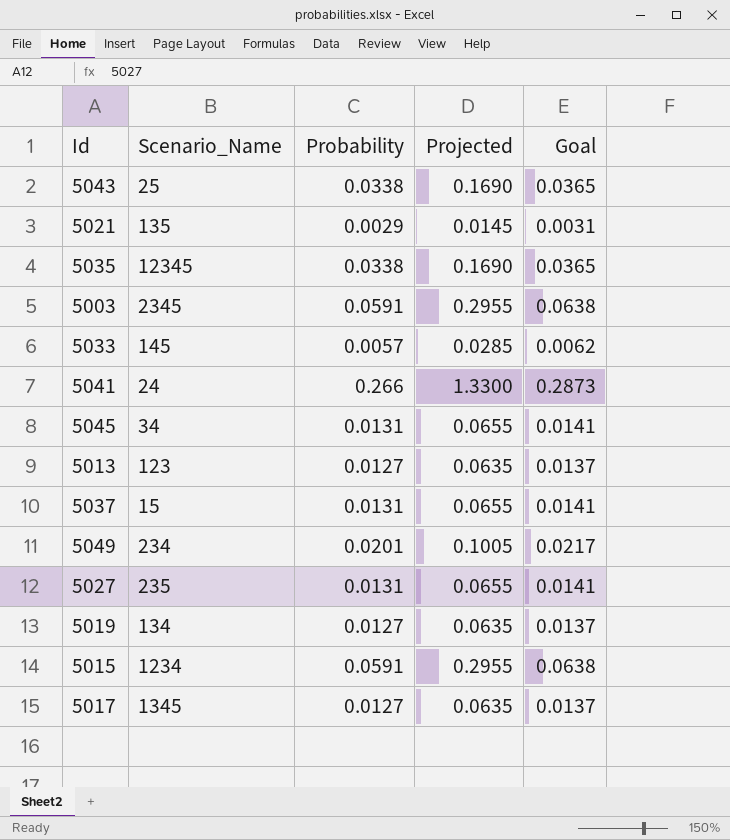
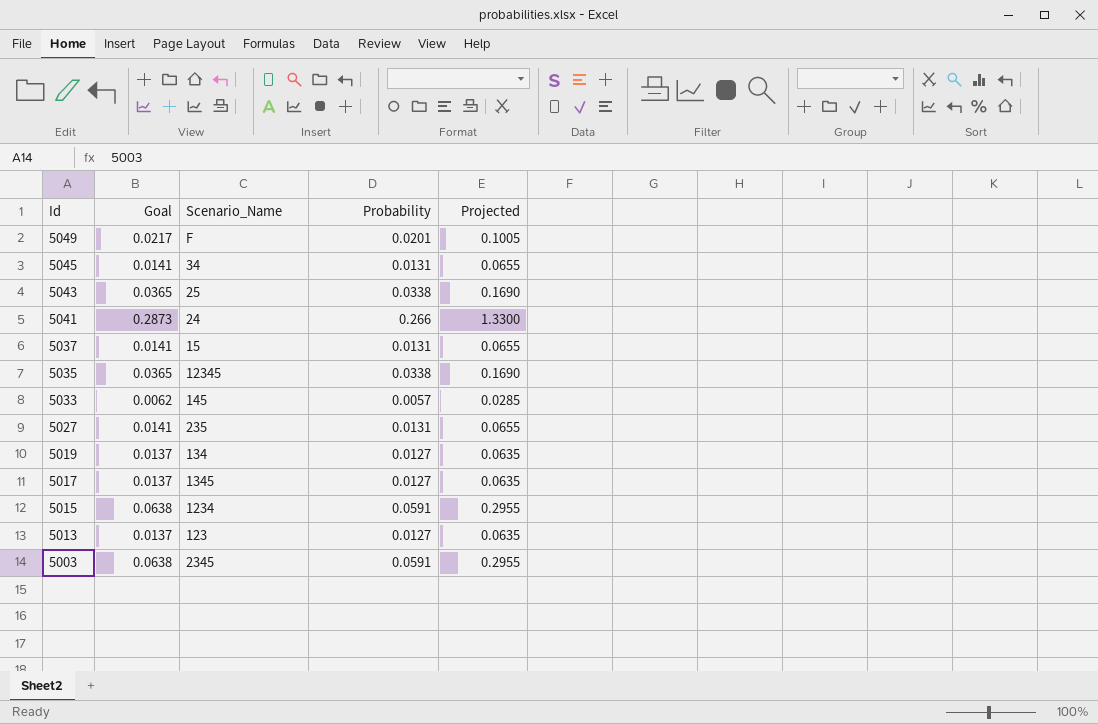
row order: none -> Id descending
column Goal | position: 5 -> 2
row 5021: 135 | 0.0029 | 0.0145 | 0.0031 -> none
5049 | Scenario_Name: 234 -> F

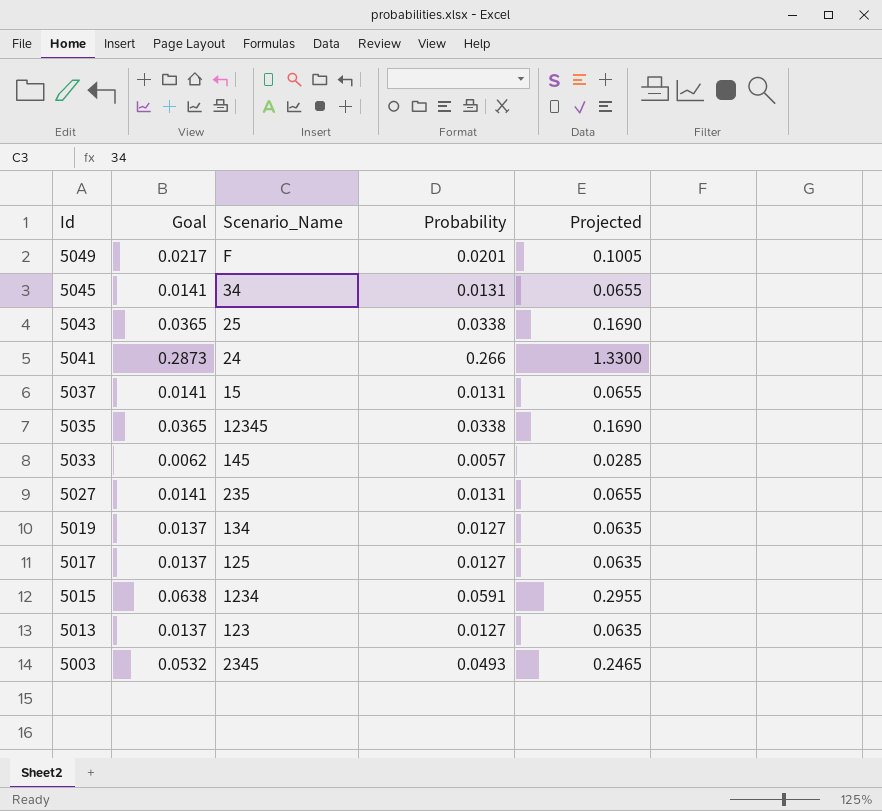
5017 | Scenario_Name: 1345 -> 125
5003 | Goal: 0.0638 -> 0.0532
5003 | Probability: 0.0591 -> 0.0493
5003 | Projected: 0.2955 -> 0.2465

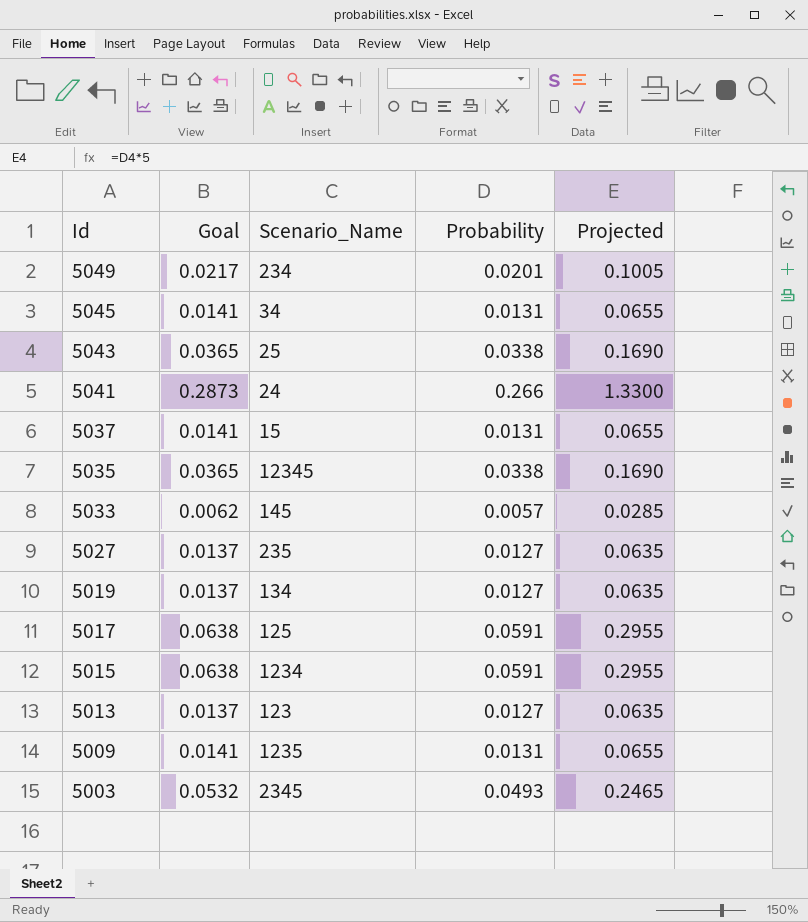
5049 | Scenario_Name: F -> 234
5027 | Goal: 0.0141 -> 0.0137
5027 | Probability: 0.0131 -> 0.0127
5027 | Projected: 0.0655 -> 0.0635
5017 | Goal: 0.0137 -> 0.0638
5017 | Probability: 0.0127 -> 0.0591
5017 | Projected: 0.0635 -> 0.2955
row 5009: none -> 0.0141 | 1235 | 0.0131 | 0.0655

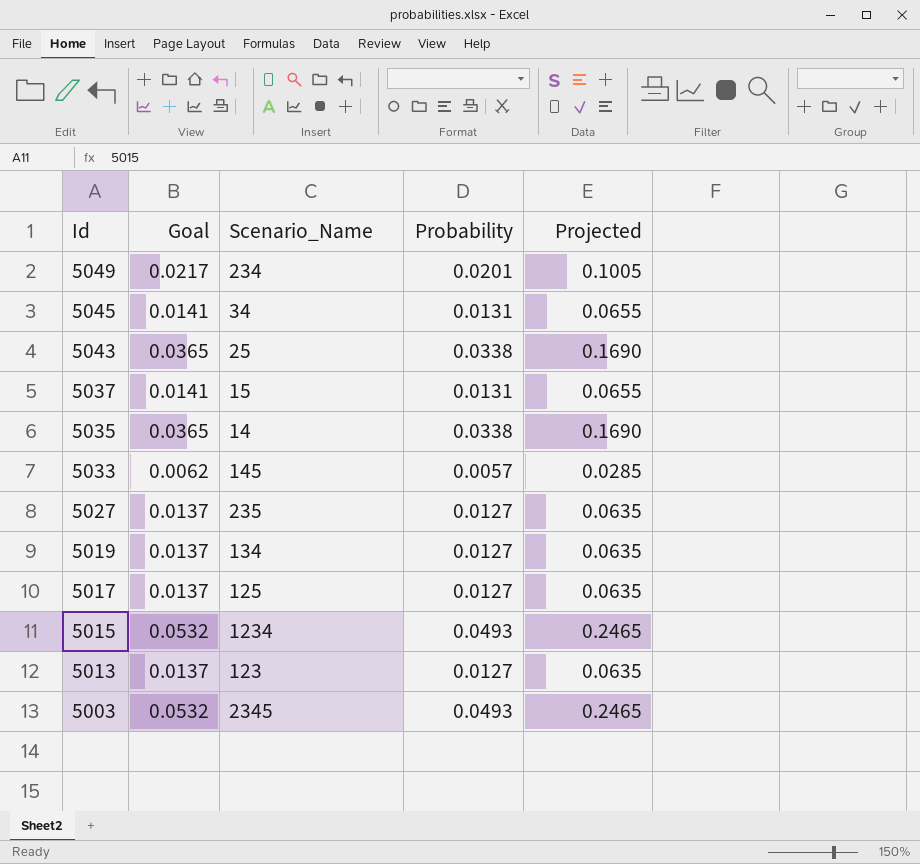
row 5041: 0.2873 | 24 | 0.266 | 1.3300 -> none
row 5009: 0.0141 | 1235 | 0.0131 | 0.0655 -> none
5035 | Scenario_Name: 12345 -> 14
5017 | Goal: 0.0638 -> 0.0137
5017 | Probability: 0.0591 -> 0.0127
5017 | Projected: 0.2955 -> 0.0635
5015 | Goal: 0.0638 -> 0.0532
5015 | Probability: 0.0591 -> 0.0493
5015 | Projected: 0.2955 -> 0.2465

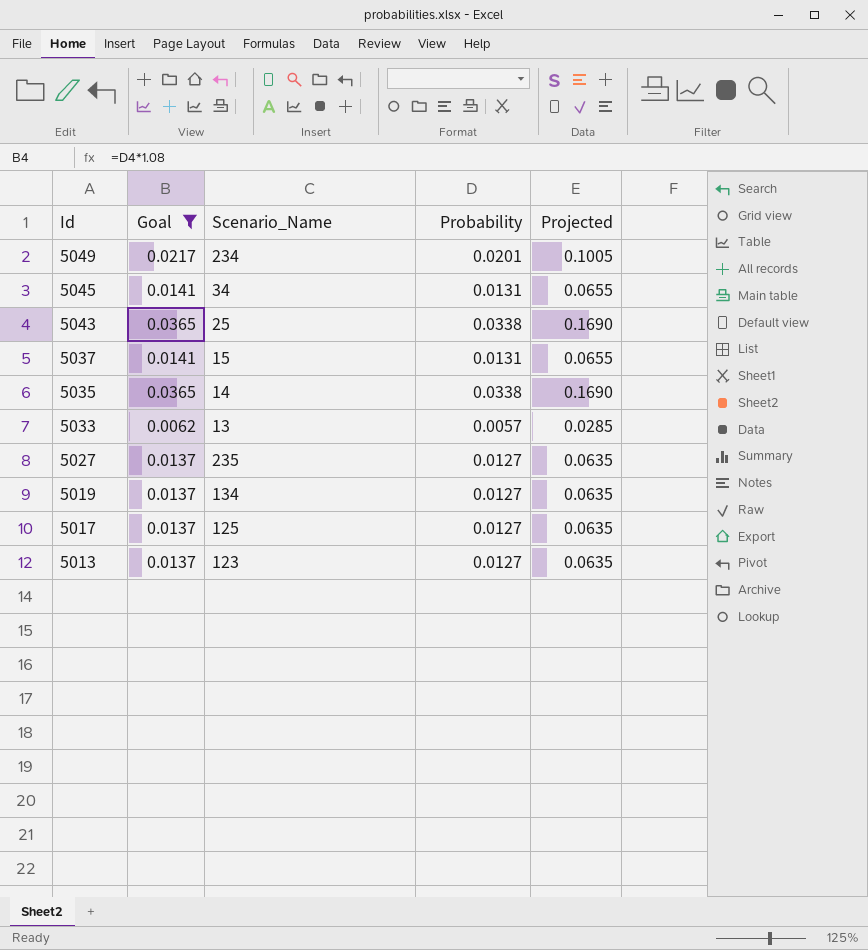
filter: none -> Goal != 0.0532
5033 | Scenario_Name: 145 -> 13

